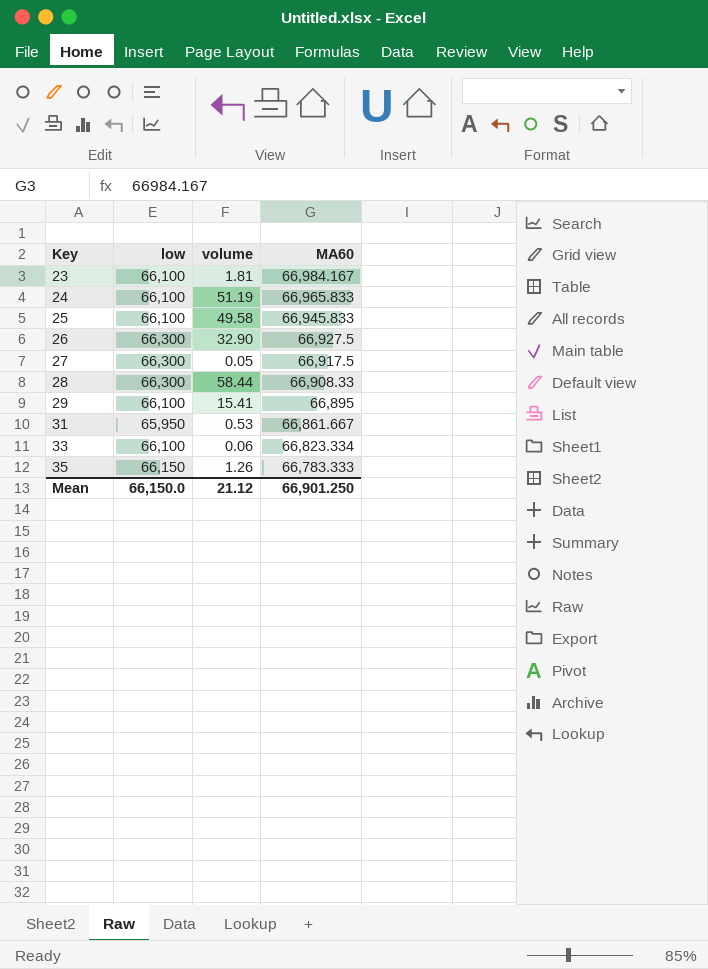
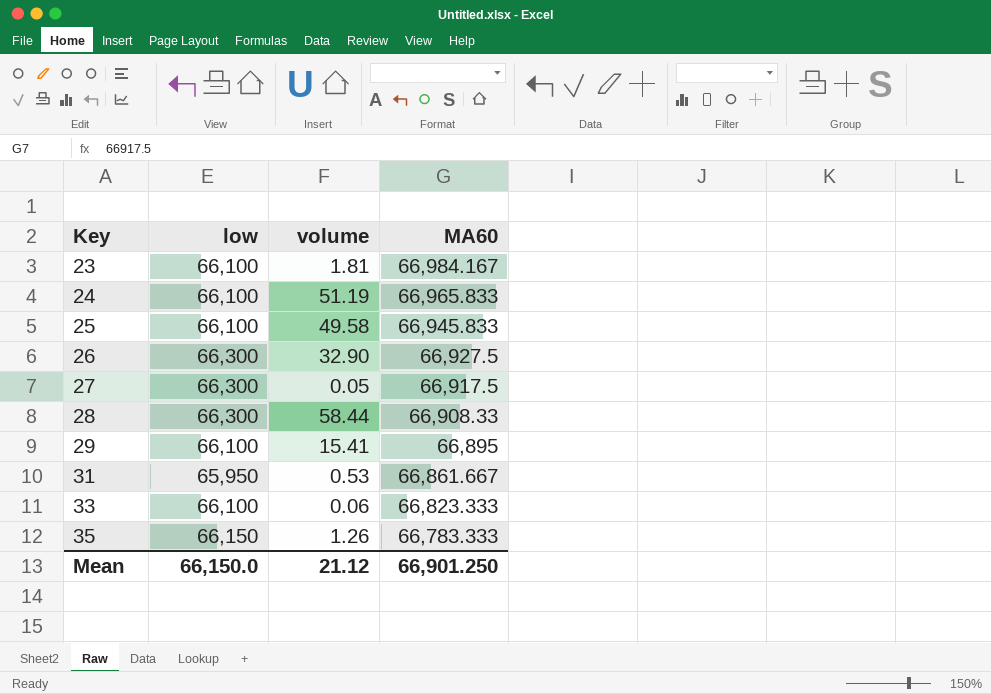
33 | MA60: 66,823.334 -> 66,823.333

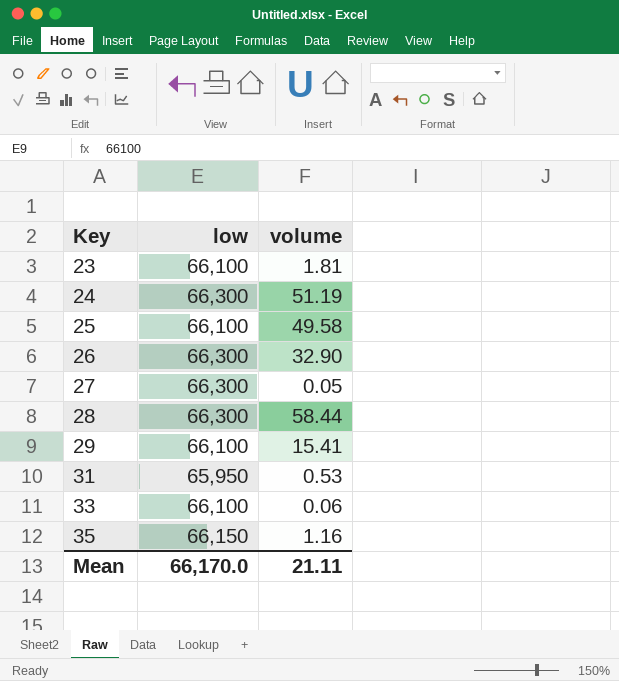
column MA60 | position: 4 -> none
24 | low: 66,100 -> 66,300
35 | volume: 1.26 -> 1.16
Mean | low: 66,150.0 -> 66,170.0
Mean | volume: 21.12 -> 21.11

